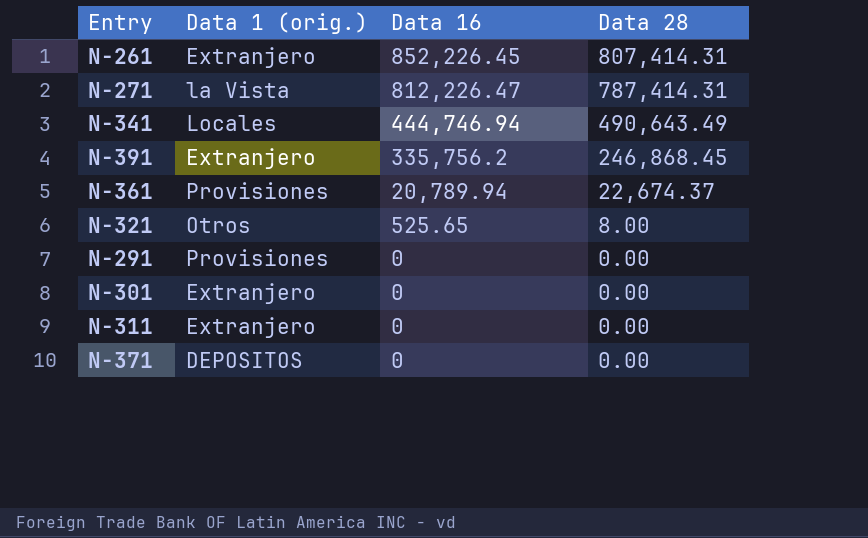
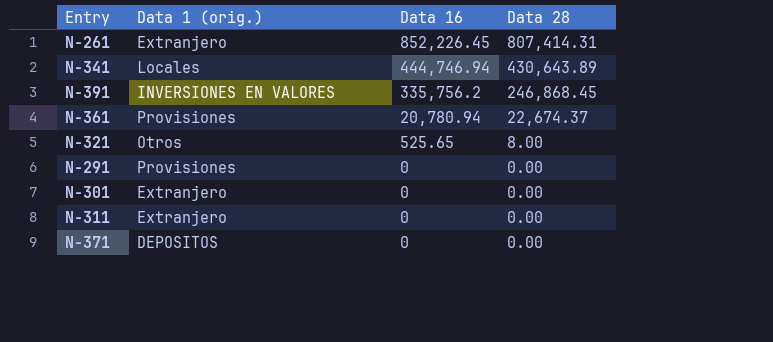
row N-271: la Vista | 812,226.47 | 787,414.31 -> none
N-341 | Data 28: 490,643.49 -> 430,643.89
N-391 | Data 1 (orig.): Extranjero -> INVERSIONES EN VALORES
N-361 | Data 16: 20,789.94 -> 20,780.94

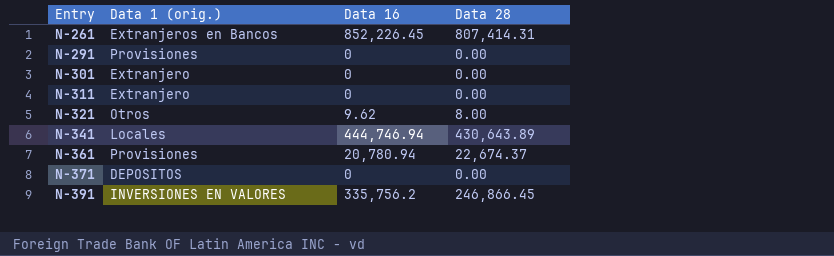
row order: Data 16 descending -> Entry ascending
N-261 | Data 1 (orig.): Extranjero -> Extranjeros en Bancos
N-321 | Data 16: 525.65 -> 9.62
N-391 | Data 28: 246,868.45 -> 246,866.45

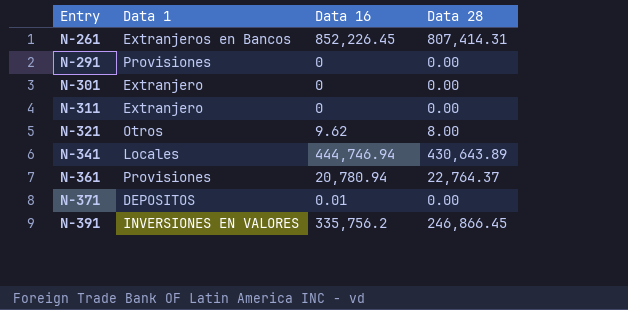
column name: Data 1 (orig.) -> Data 1
N-361 | Data 28: 22,674.37 -> 22,764.37
N-371 | Data 16: 0 -> 0.01

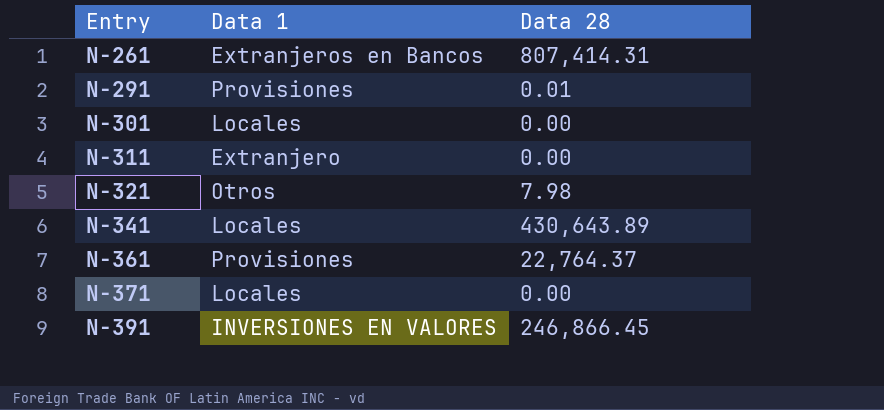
column Data 16 | position: 3 -> none
N-291 | Data 28: 0.00 -> 0.01
N-301 | Data 1: Extranjero -> Locales
N-321 | Data 28: 8.00 -> 7.98
N-371 | Data 1: DEPOSITOS -> Locales

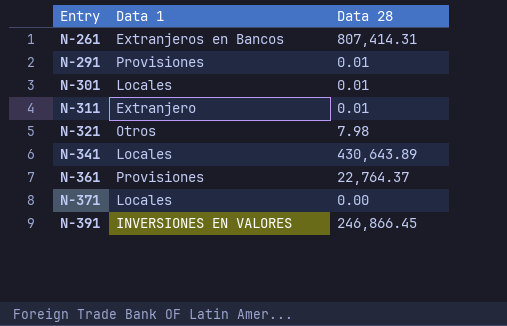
N-301 | Data 28: 0.00 -> 0.01
N-311 | Data 28: 0.00 -> 0.01

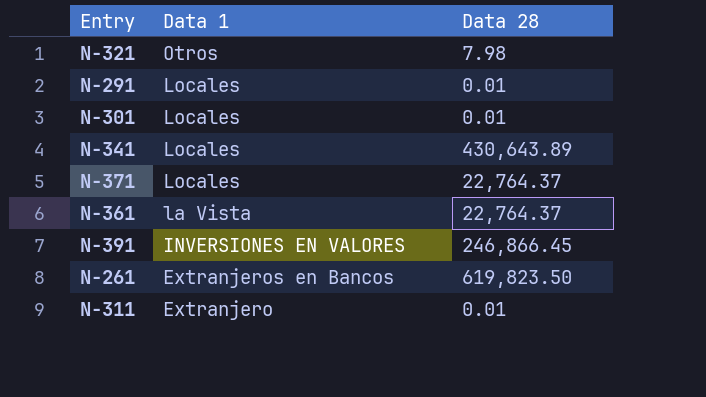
row order: Entry ascending -> Data 1 descending
N-291 | Data 1: Provisiones -> Locales
N-371 | Data 28: 0.00 -> 22,764.37
N-361 | Data 1: Provisiones -> la Vista
N-261 | Data 28: 807,414.31 -> 619,823.50

